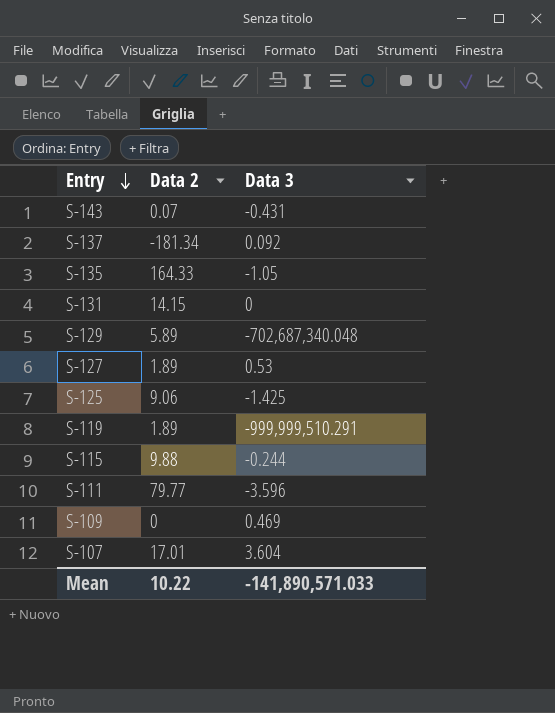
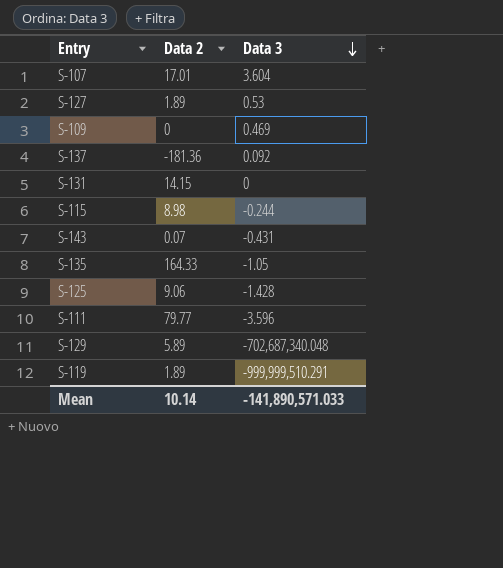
row order: Entry descending -> Data 3 descending
S-137 | Data 2: -181.34 -> -181.36
S-115 | Data 2: 9.88 -> 8.98
S-125 | Data 3: -1.425 -> -1.428
Mean | Data 2: 10.22 -> 10.14

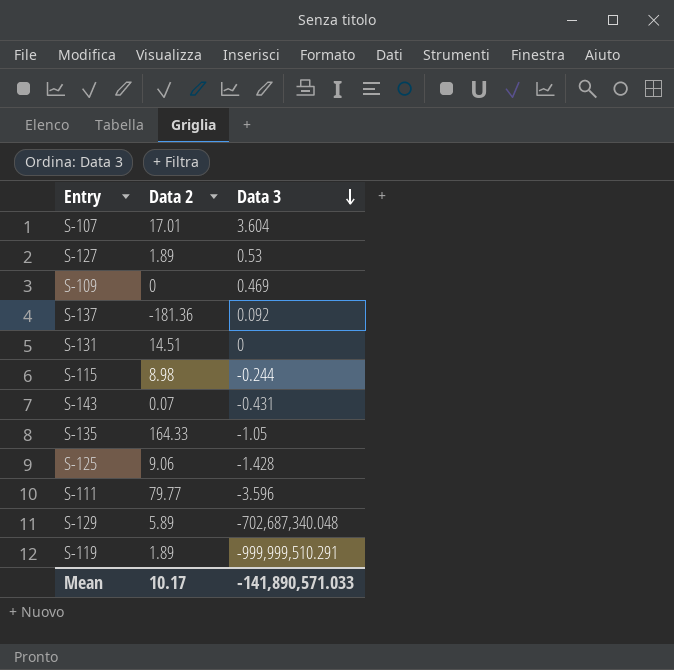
S-131 | Data 2: 14.15 -> 14.51
Mean | Data 2: 10.14 -> 10.17

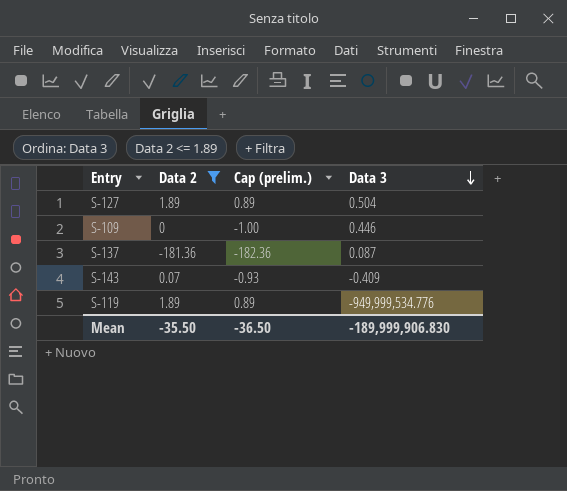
filter: none -> Data 2 <= 1.89
column Cap (prelim.) | formula: none -> [Data 2] - 1
S-127 | Data 3: 0.53 -> 0.504
S-109 | Data 3: 0.469 -> 0.446
S-137 | Data 3: 0.092 -> 0.087
S-143 | Data 3: -0.431 -> -0.409
S-119 | Data 3: -999,999,510.291 -> -949,999,534.776
Mean | Data 2: 10.17 -> -35.50
Mean | Data 3: -141,890,571.033 -> -189,999,906.830

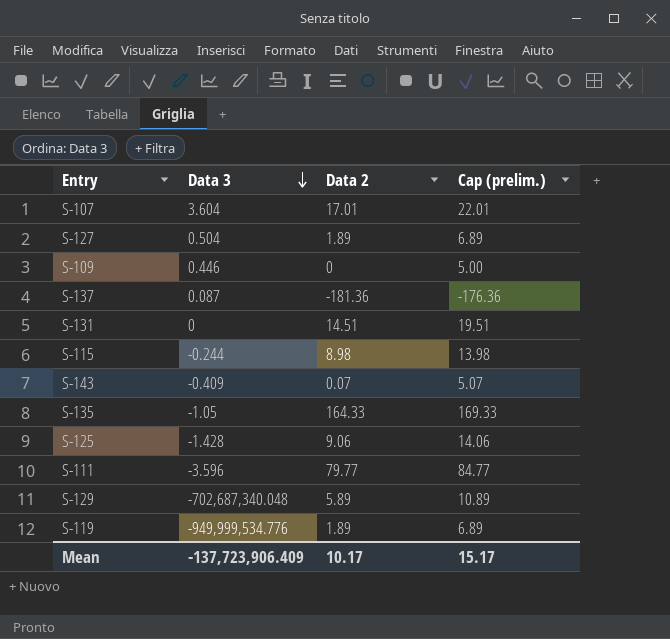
filter: Data 2 <= 1.89 -> none
column Data 3 | position: 4 -> 2
column Cap (prelim.) | formula: [Data 2] - 1 -> [Data 2] + 5
Mean | Data 3: -189,999,906.830 -> -137,723,906.409
Mean | Data 2: -35.50 -> 10.17
Mean | Cap (prelim.): -36.50 -> 15.17

